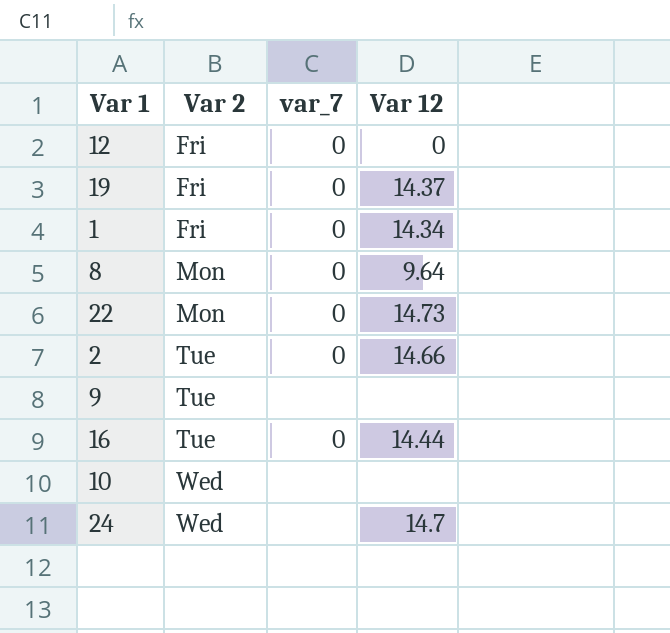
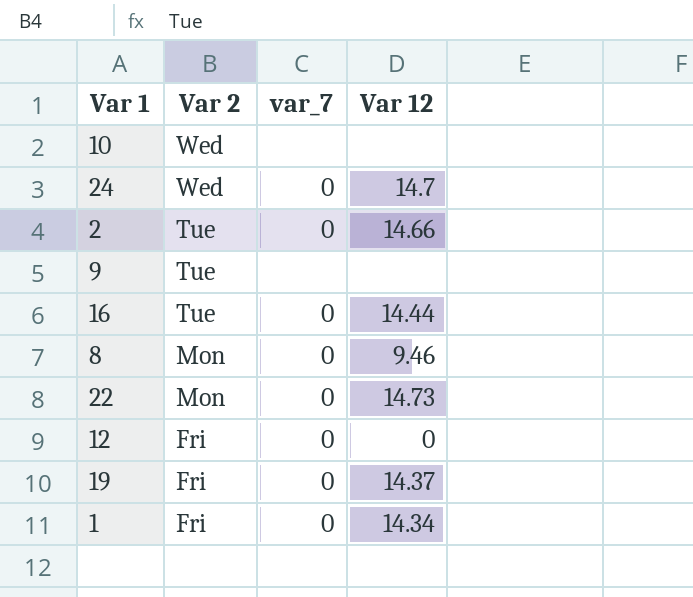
row order: Var 2 ascending -> Var 2 descending
24 | var_7: none -> 0
8 | Var 12: 9.64 -> 9.46

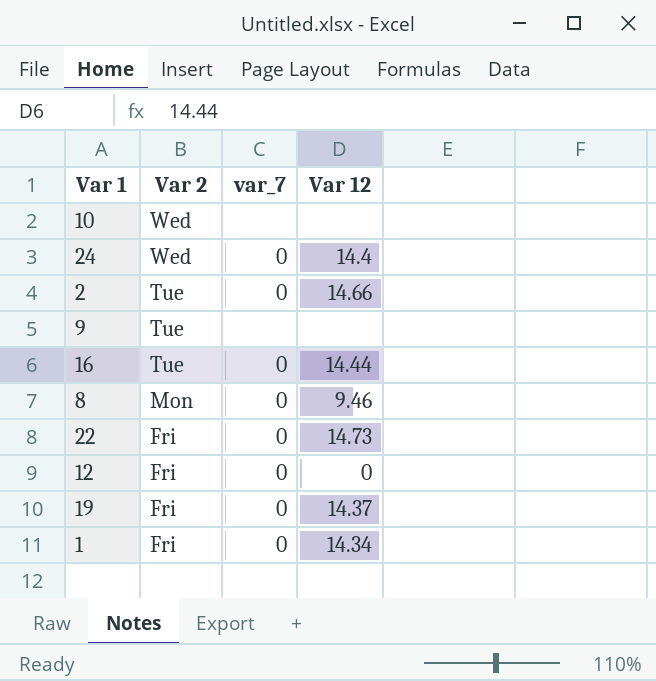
24 | Var 12: 14.7 -> 14.4
22 | Var 2: Mon -> Fri

